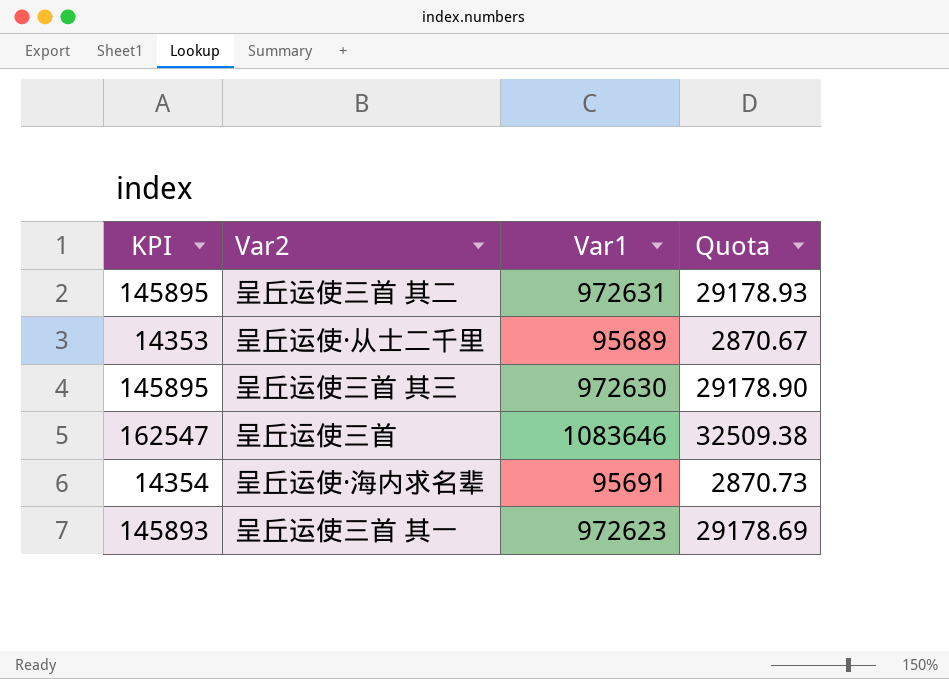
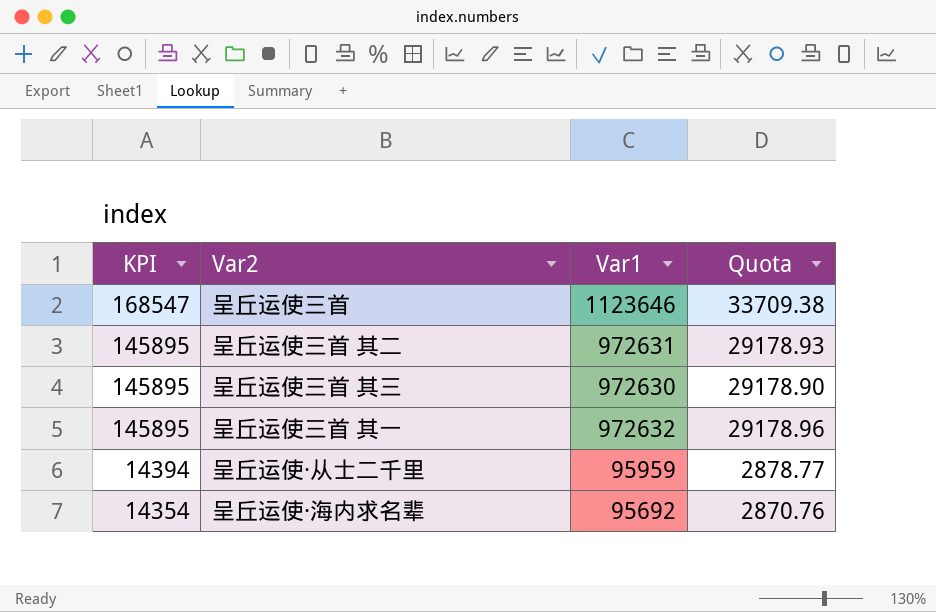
row order: none -> KPI descending
呈丘运使三首 | KPI: 162547 -> 168547
呈丘运使三首 | Var1: 1083646 -> 1123646
呈丘运使三首 | Quota: 32509.38 -> 33709.38
呈丘运使三首 其一 | KPI: 145893 -> 145895
呈丘运使三首 其一 | Var1: 972623 -> 972632
呈丘运使三首 其一 | Quota: 29178.69 -> 29178.96
呈丘运使·从士二千里 | KPI: 14353 -> 14394
呈丘运使·从士二千里 | Var1: 95689 -> 95959
呈丘运使·从士二千里 | Quota: 2870.67 -> 2878.77
呈丘运使·海内求名辈 | Var1: 95691 -> 95692
呈丘运使·海内求名辈 | Quota: 2870.73 -> 2870.76

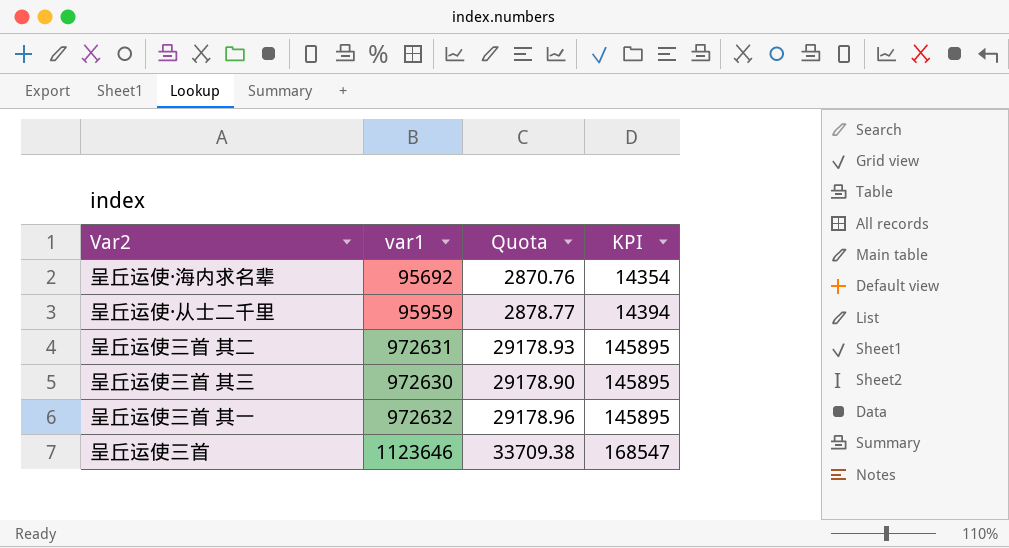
row order: KPI descending -> KPI ascending
column name: Var1 -> var1
column KPI | position: 1 -> 4

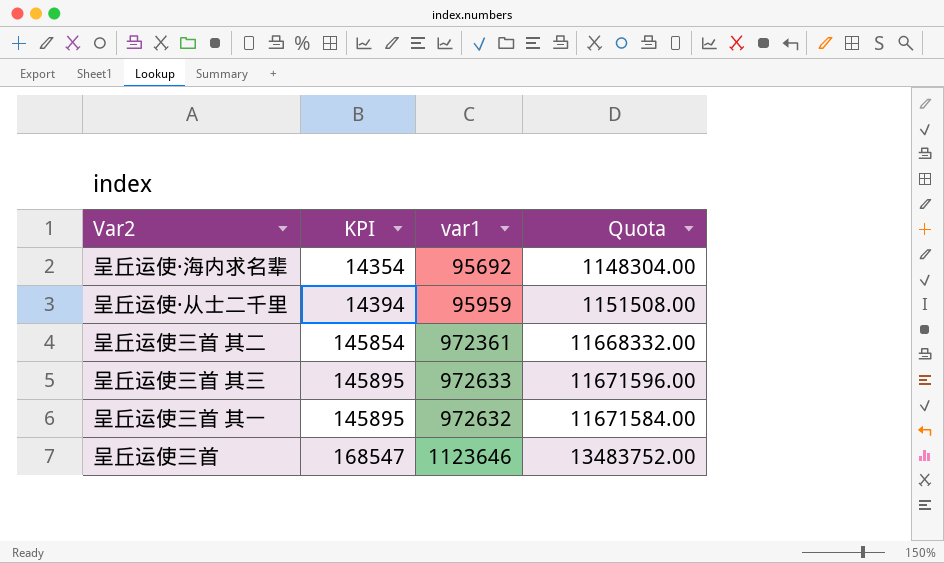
column KPI | position: 4 -> 2
column Quota | formula: [var1] * 0.03 -> [var1] * 12
呈丘运使三首 其二 | KPI: 145895 -> 145854
呈丘运使三首 其二 | var1: 972631 -> 972361
呈丘运使三首 其三 | var1: 972630 -> 972633

